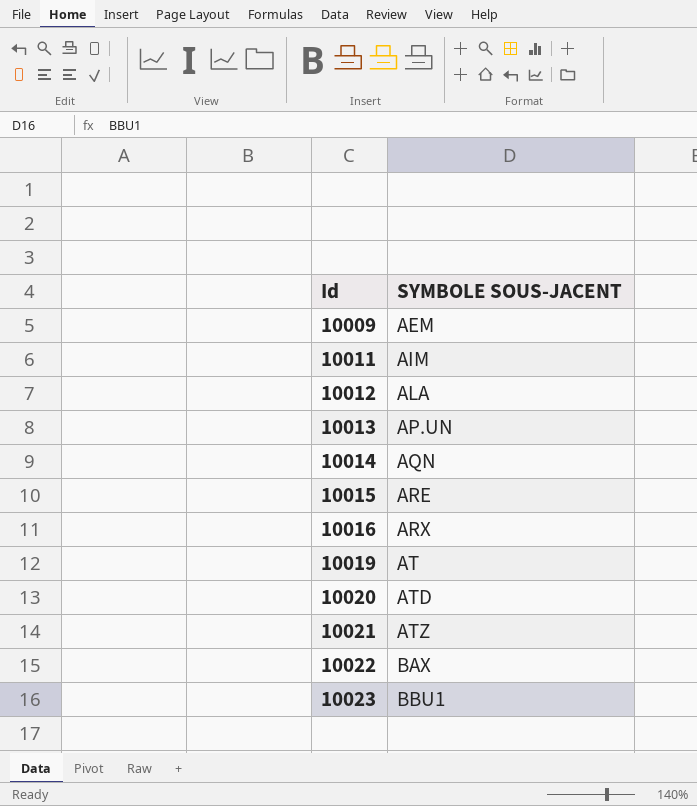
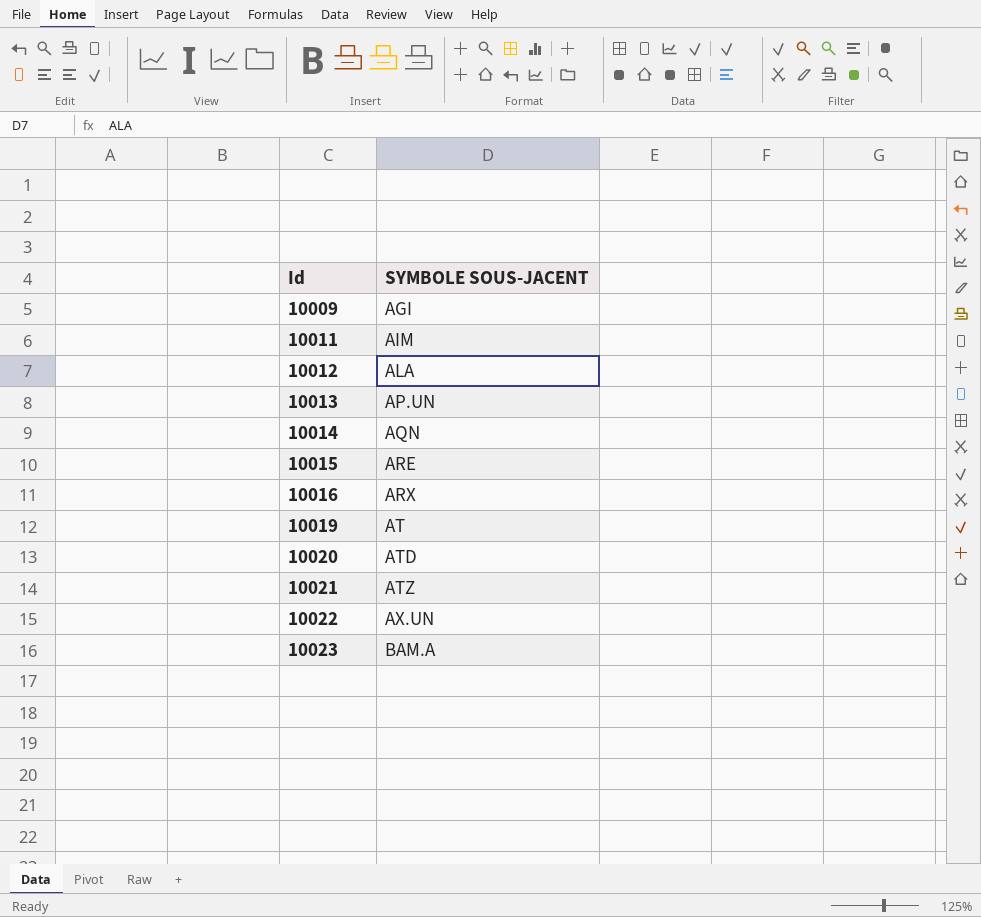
10009 | SYMBOLE SOUS-JACENT: AEM -> AGI
10022 | SYMBOLE SOUS-JACENT: BAX -> AX.UN
10023 | SYMBOLE SOUS-JACENT: BBU1 -> BAM.A

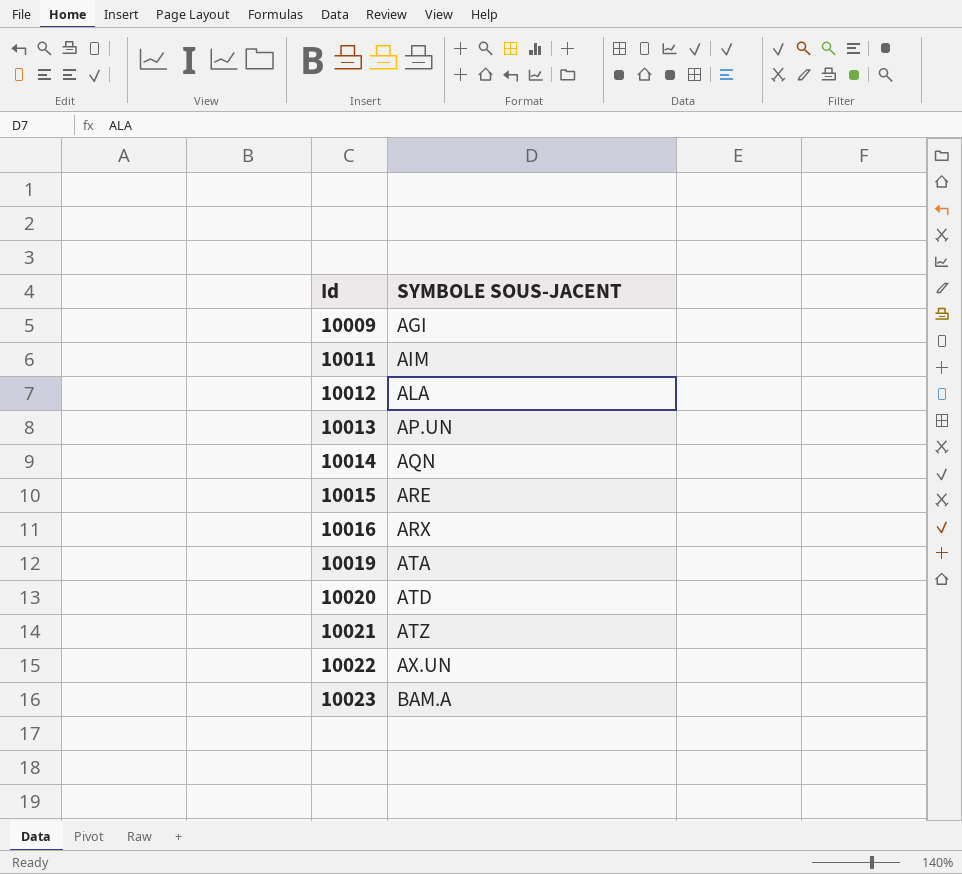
10019 | SYMBOLE SOUS-JACENT: AT -> ATA

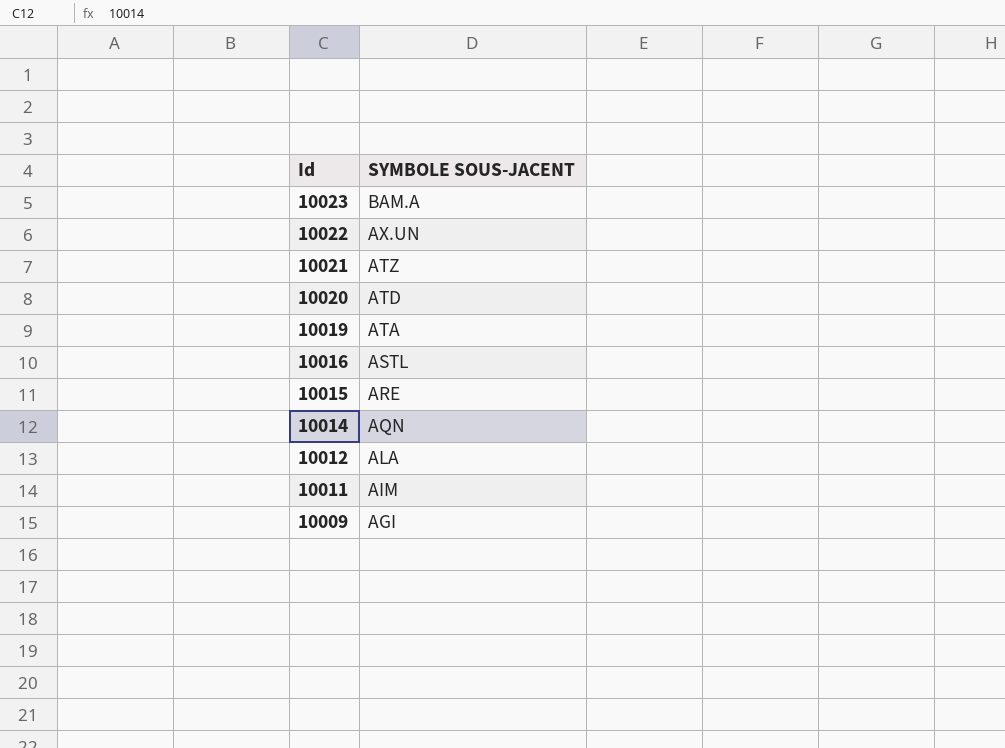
row order: Id ascending -> Id descending
row 10013: AP.UN -> none
10016 | SYMBOLE SOUS-JACENT: ARX -> ASTL

